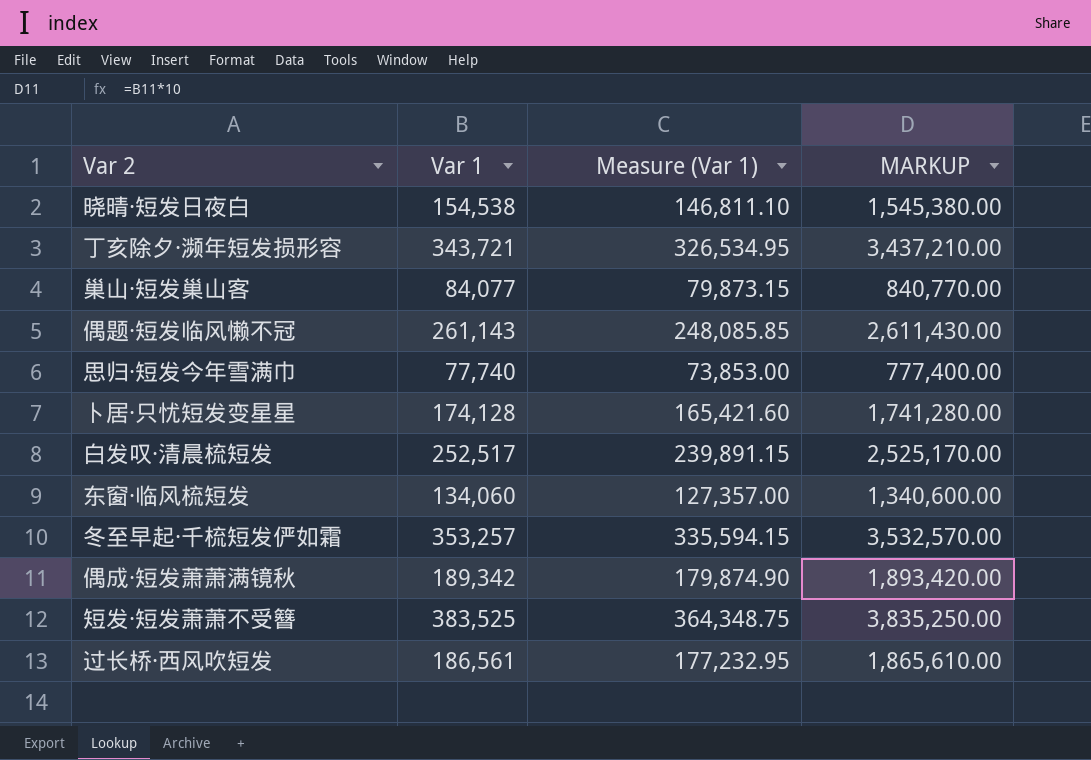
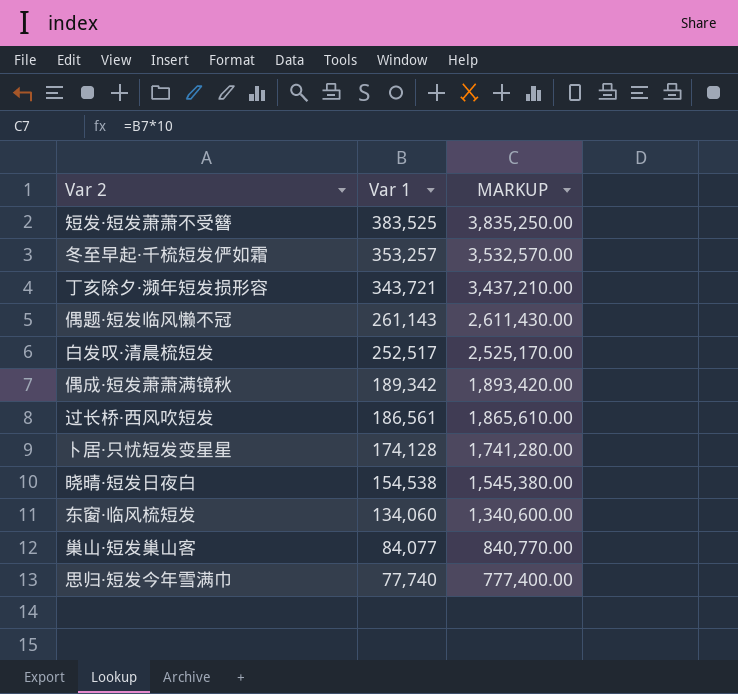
row order: none -> Var 1 descending
column Measure (Var 1) | formula: [Var 1] * 0.95 -> none

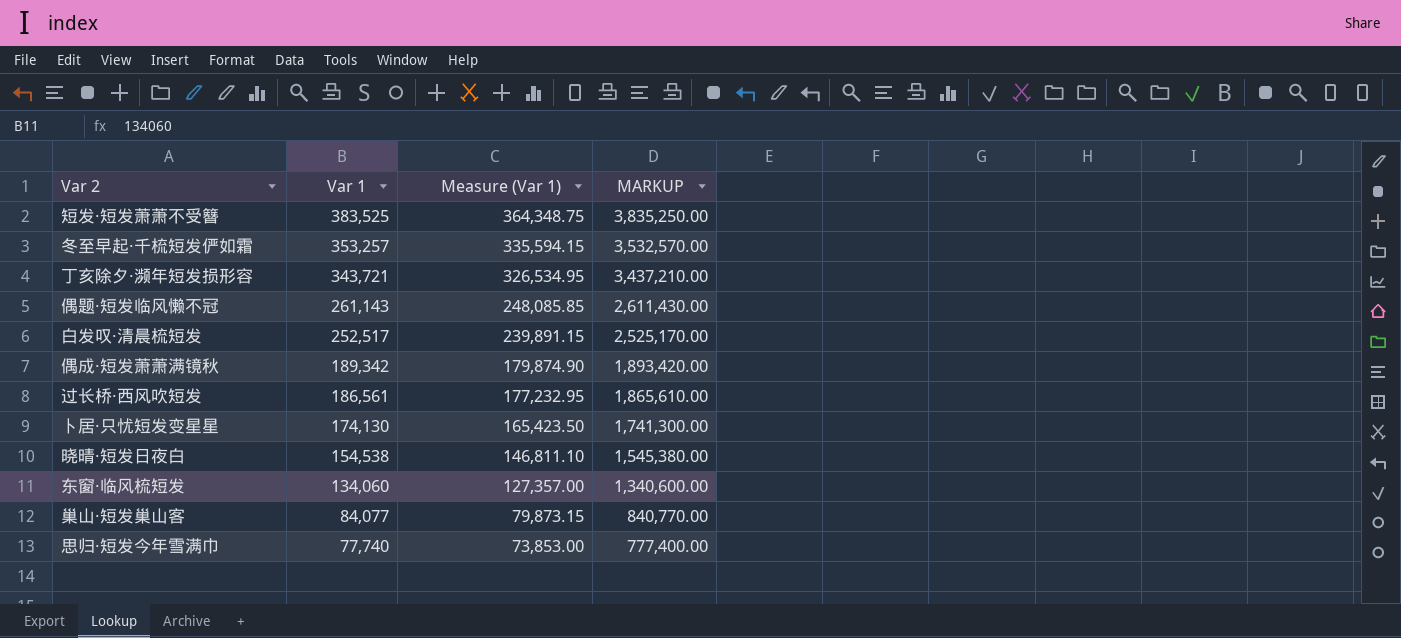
column Measure (Var 1) | formula: none -> [Var 1] * 0.95
卜居·只忧短发变星星 | Var 1: 174,128 -> 174,130
卜居·只忧短发变星星 | MARKUP: 1,741,280.00 -> 1,741,300.00

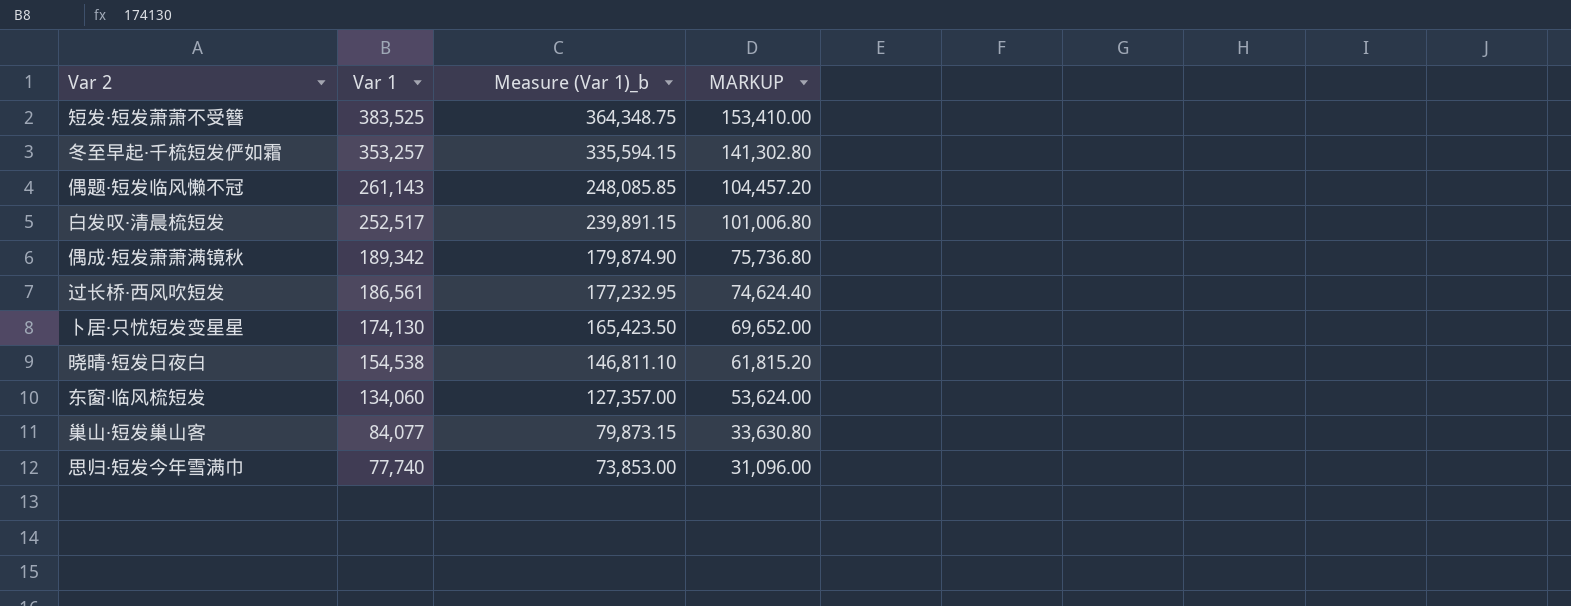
column name: Measure (Var 1) -> Measure (Var 1)_b
column MARKUP | formula: [Var 1] * 10 -> [Var 1] * 0.4
row 丁亥除夕·濒年短发损形容: 343,721 | 326,534.95 | 3,437,210.00 -> none

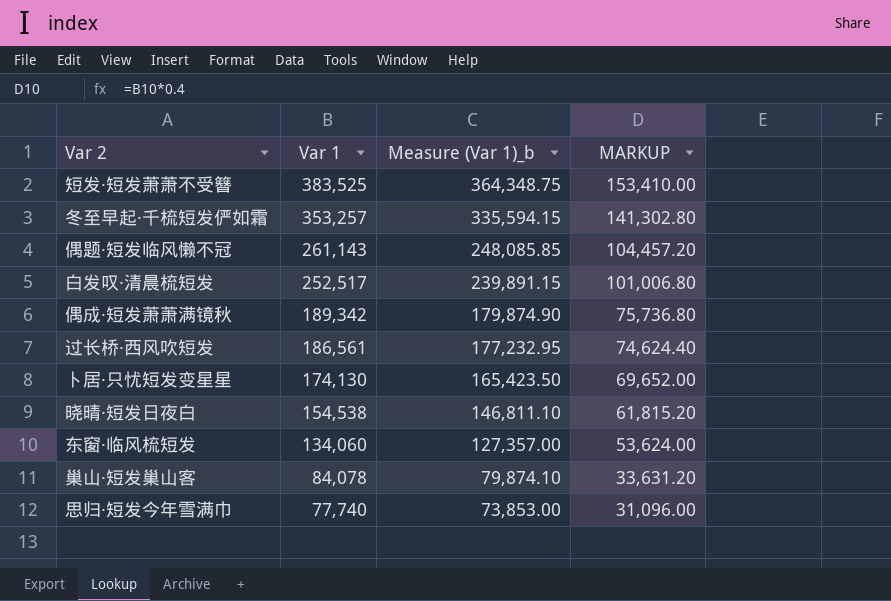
巢山·短发巢山客 | Var 1: 84,077 -> 84,078
巢山·短发巢山客 | Measure (Var 1)_b: 79,873.15 -> 79,874.10
巢山·短发巢山客 | MARKUP: 33,630.80 -> 33,631.20

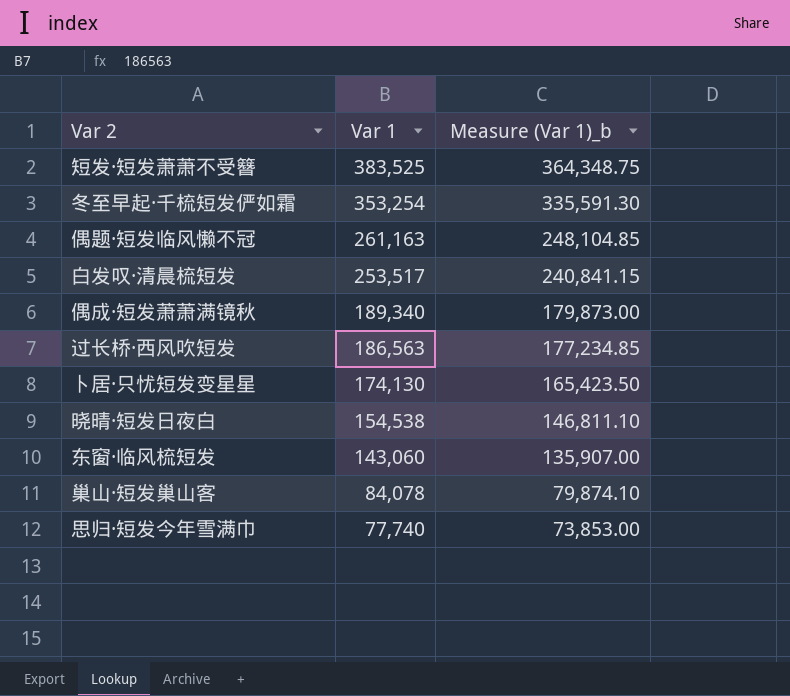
column MARKUP | formula: [Var 1] * 0.4 -> none
冬至早起·千梳短发俨如霜 | Var 1: 353,257 -> 353,254
冬至早起·千梳短发俨如霜 | Measure (Var 1)_b: 335,594.15 -> 335,591.30
偶题·短发临风懒不冠 | Var 1: 261,143 -> 261,163
偶题·短发临风懒不冠 | Measure (Var 1)_b: 248,085.85 -> 248,104.85
白发叹·清晨梳短发 | Var 1: 252,517 -> 253,517
白发叹·清晨梳短发 | Measure (Var 1)_b: 239,891.15 -> 240,841.15
偶成·短发萧萧满镜秋 | Var 1: 189,342 -> 189,340
偶成·短发萧萧满镜秋 | Measure (Var 1)_b: 179,874.90 -> 179,873.00
过长桥·西风吹短发 | Var 1: 186,561 -> 186,563
过长桥·西风吹短发 | Measure (Var 1)_b: 177,232.95 -> 177,234.85
东窗·临风梳短发 | Var 1: 134,060 -> 143,060
东窗·临风梳短发 | Measure (Var 1)_b: 127,357.00 -> 135,907.00

